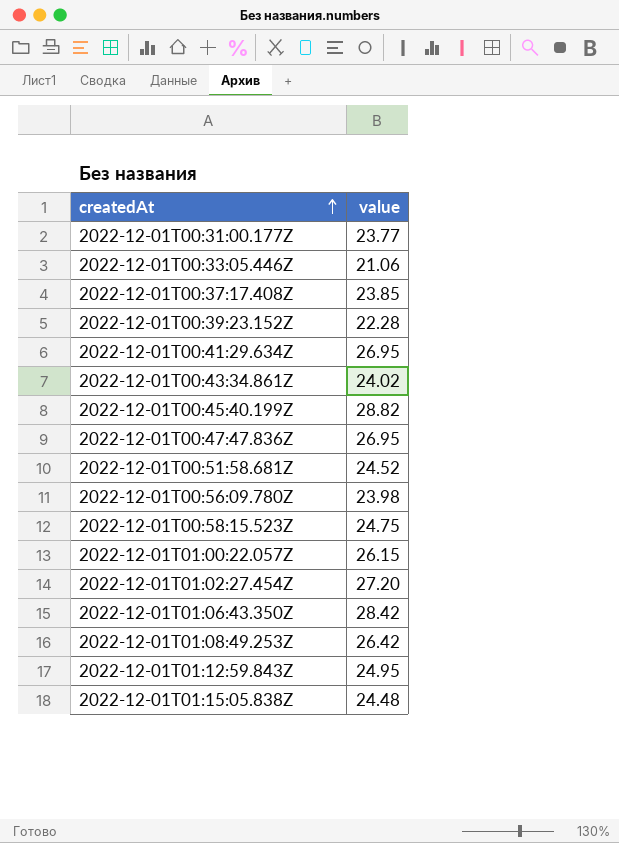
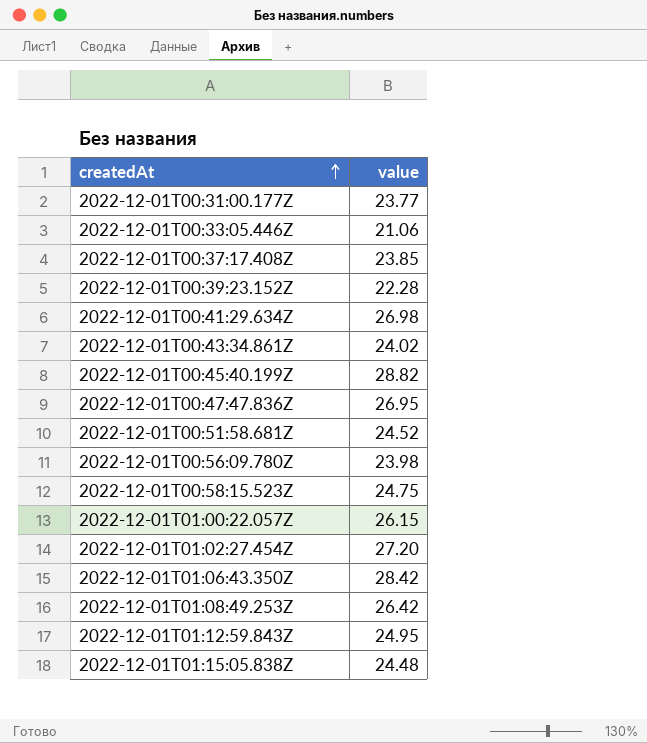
2022-12-01T00:41:29.634Z | value: 26.95 -> 26.98

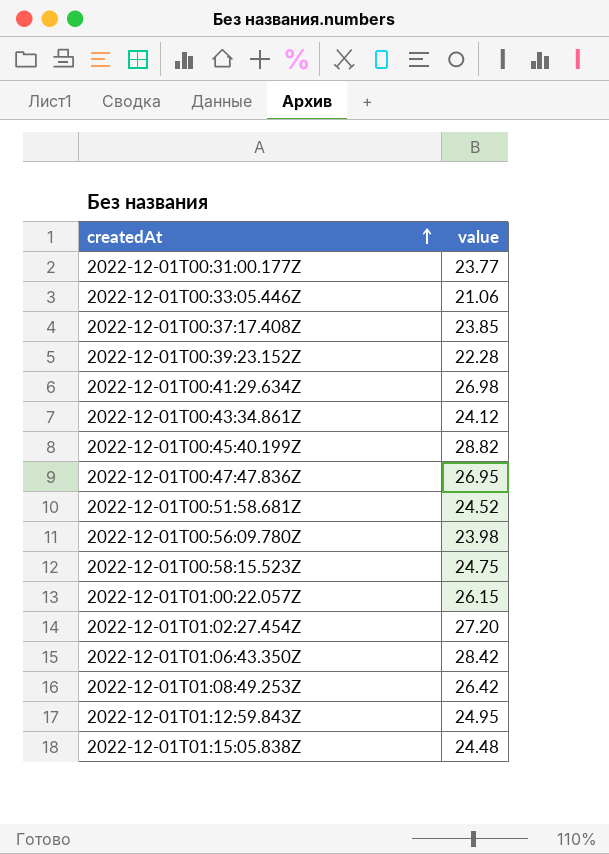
2022-12-01T00:43:34.861Z | value: 24.02 -> 24.12

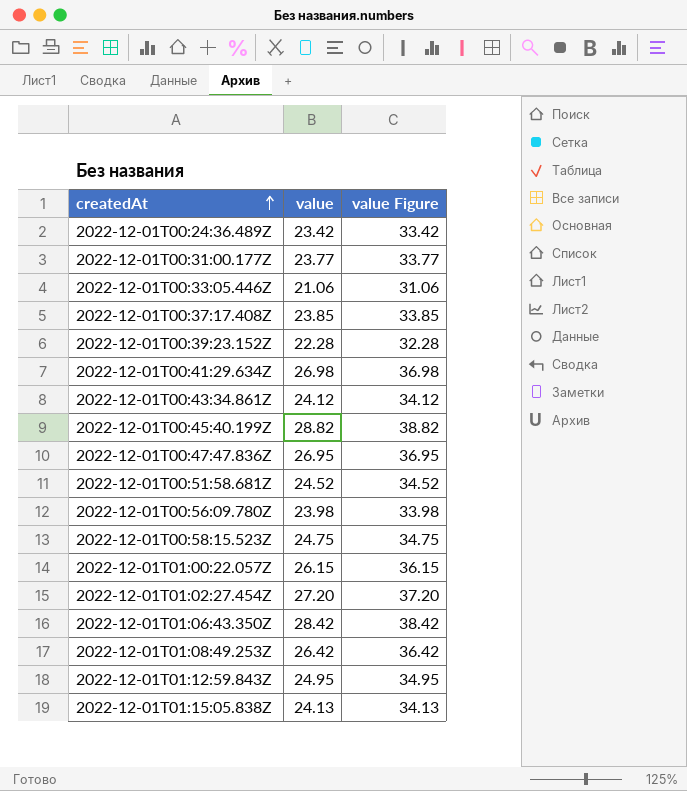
column value Figure | formula: none -> [value] + 10
row 2022-12-01T00:24:36.489Z: none -> 23.42 | 33.42
2022-12-01T01:15:05.838Z | value: 24.48 -> 24.13

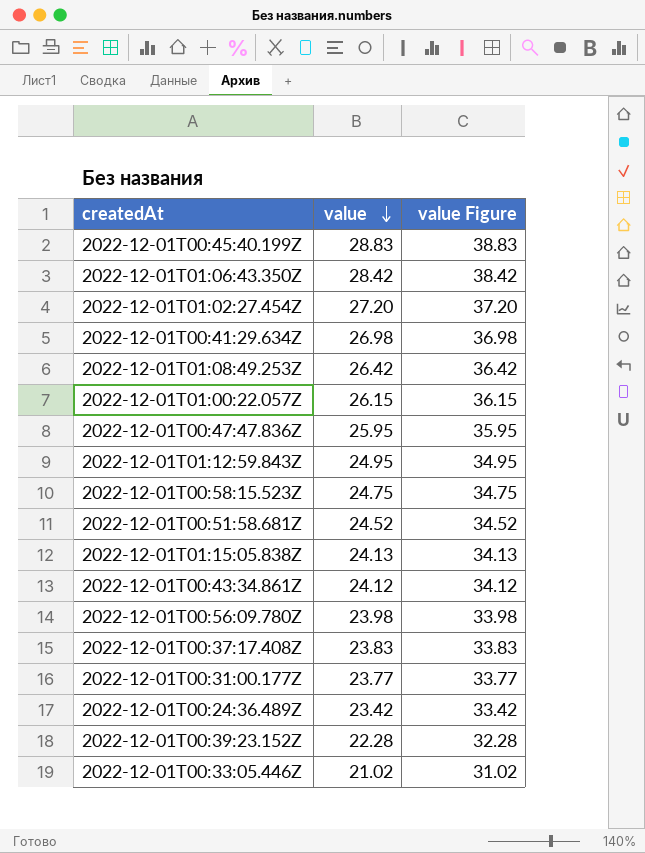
row order: createdAt ascending -> value descending
2022-12-01T00:45:40.199Z | value: 28.82 -> 28.83
2022-12-01T00:45:40.199Z | value Figure: 38.82 -> 38.83
2022-12-01T00:47:47.836Z | value: 26.95 -> 25.95
2022-12-01T00:47:47.836Z | value Figure: 36.95 -> 35.95
2022-12-01T00:37:17.408Z | value: 23.85 -> 23.83
2022-12-01T00:37:17.408Z | value Figure: 33.85 -> 33.83
2022-12-01T00:33:05.446Z | value: 21.06 -> 21.02
2022-12-01T00:33:05.446Z | value Figure: 31.06 -> 31.02

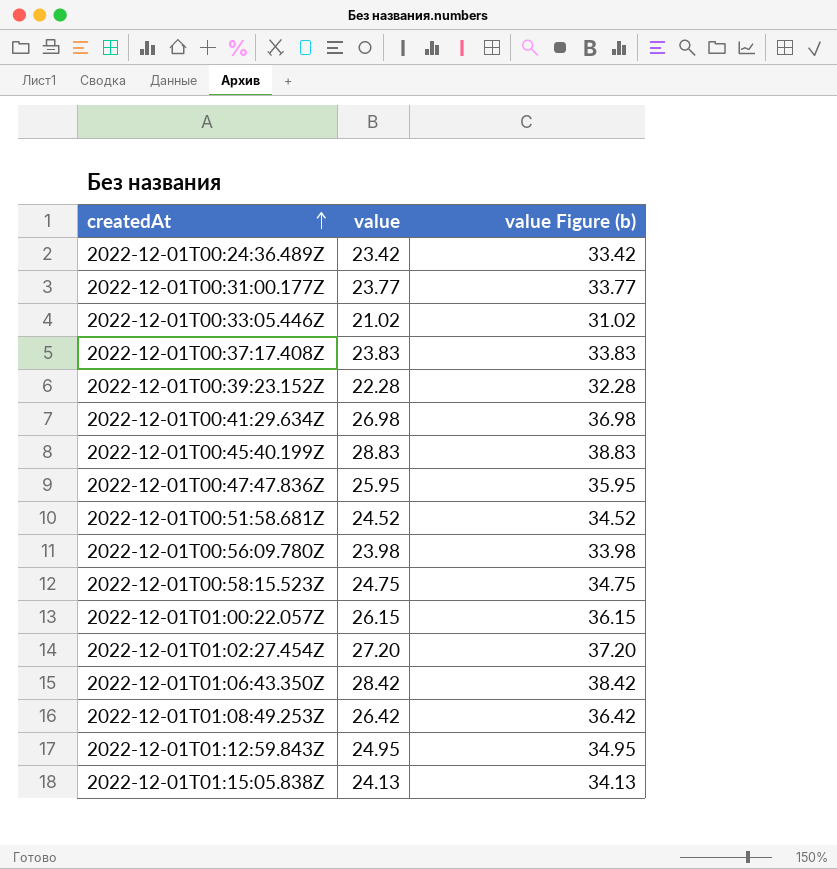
row order: value descending -> createdAt ascending
column name: value Figure -> value Figure (b)
row 2022-12-01T00:43:34.861Z: 24.12 | 34.12 -> none

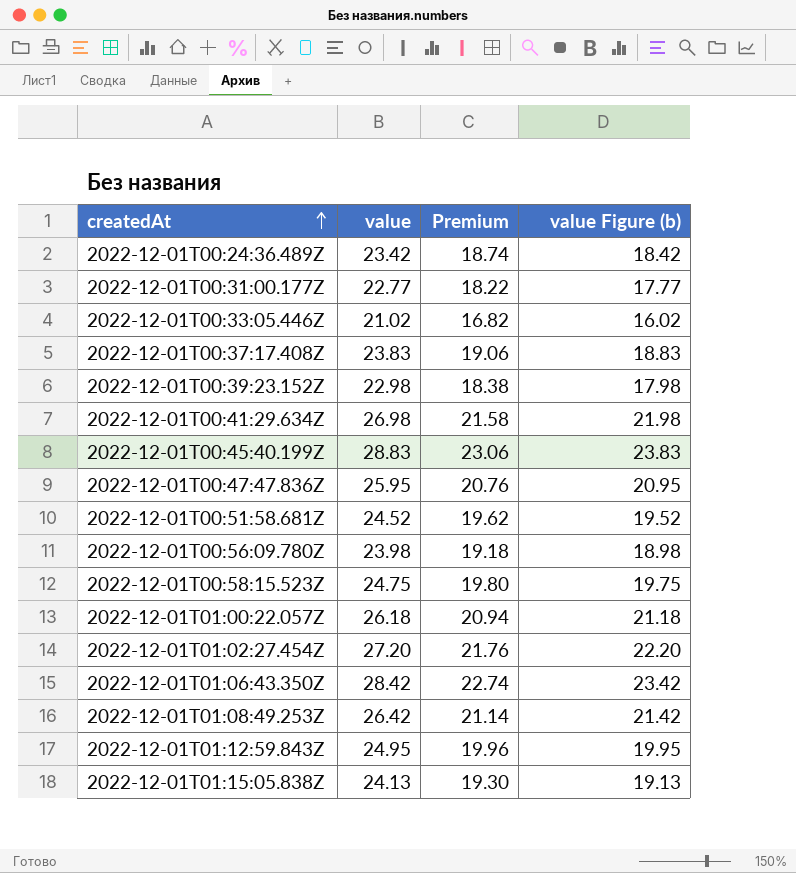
column Premium | formula: none -> [value] * 0.8
column value Figure (b) | formula: [value] + 10 -> [value] - 5
2022-12-01T00:31:00.177Z | value: 23.77 -> 22.77
2022-12-01T00:39:23.152Z | value: 22.28 -> 22.98
2022-12-01T01:00:22.057Z | value: 26.15 -> 26.18

